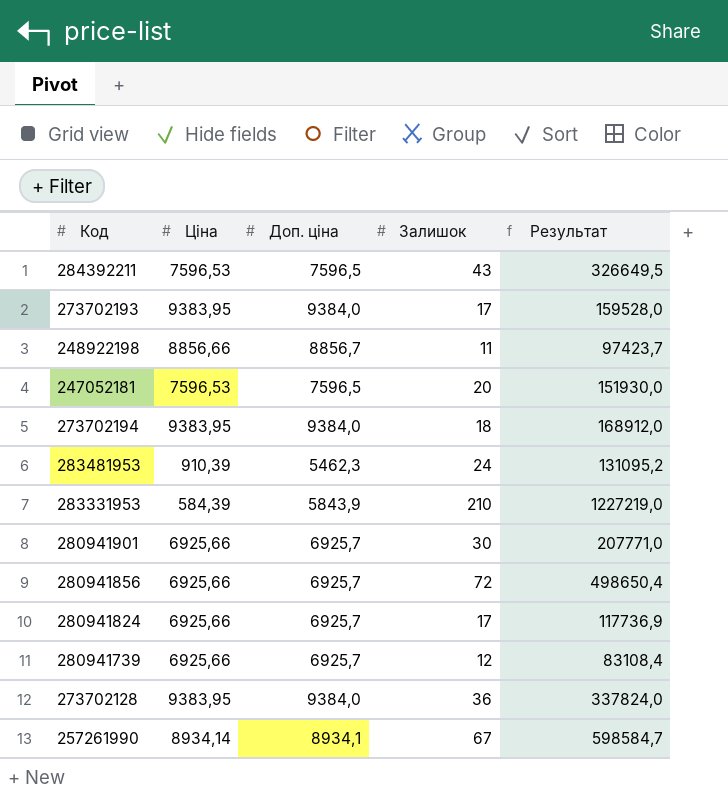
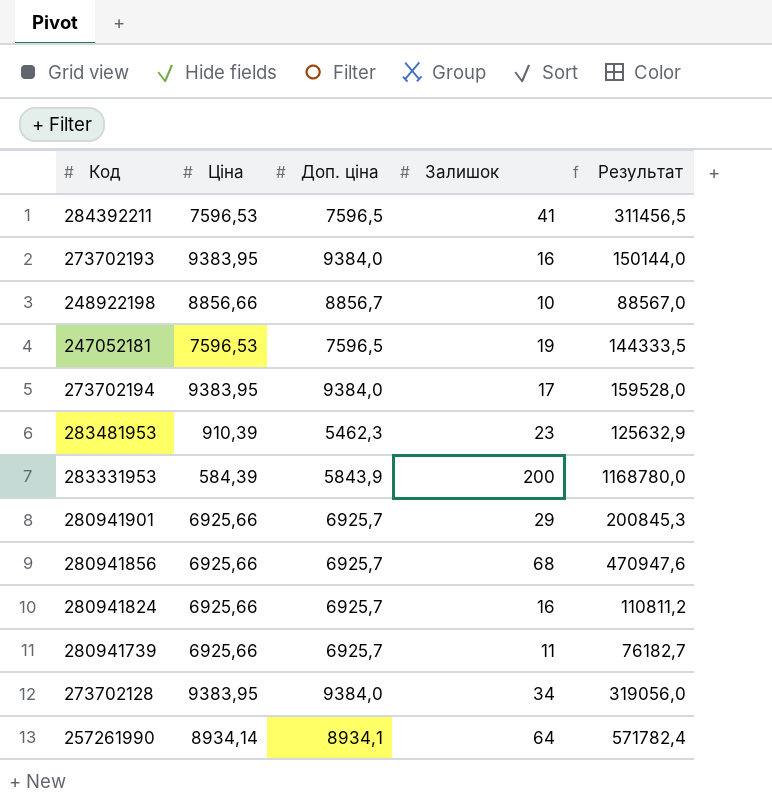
284392211 | Залишок: 43 -> 41
284392211 | Результат: 326649,5 -> 311456,5
273702193 | Залишок: 17 -> 16
273702193 | Результат: 159528,0 -> 150144,0
248922198 | Залишок: 11 -> 10
248922198 | Результат: 97423,7 -> 88567,0
247052181 | Залишок: 20 -> 19
247052181 | Результат: 151930,0 -> 144333,5
273702194 | Залишок: 18 -> 17
273702194 | Результат: 168912,0 -> 159528,0
283481953 | Залишок: 24 -> 23
283481953 | Результат: 131095,2 -> 125632,9
283331953 | Залишок: 210 -> 200
283331953 | Результат: 1227219,0 -> 1168780,0
280941901 | Залишок: 30 -> 29
280941901 | Результат: 207771,0 -> 200845,3
280941856 | Залишок: 72 -> 68
280941856 | Результат: 498650,4 -> 470947,6
280941824 | Залишок: 17 -> 16
280941824 | Результат: 117736,9 -> 110811,2
280941739 | Залишок: 12 -> 11
280941739 | Результат: 83108,4 -> 76182,7
273702128 | Залишок: 36 -> 34
273702128 | Результат: 337824,0 -> 319056,0
257261990 | Залишок: 67 -> 64
257261990 | Результат: 598584,7 -> 571782,4

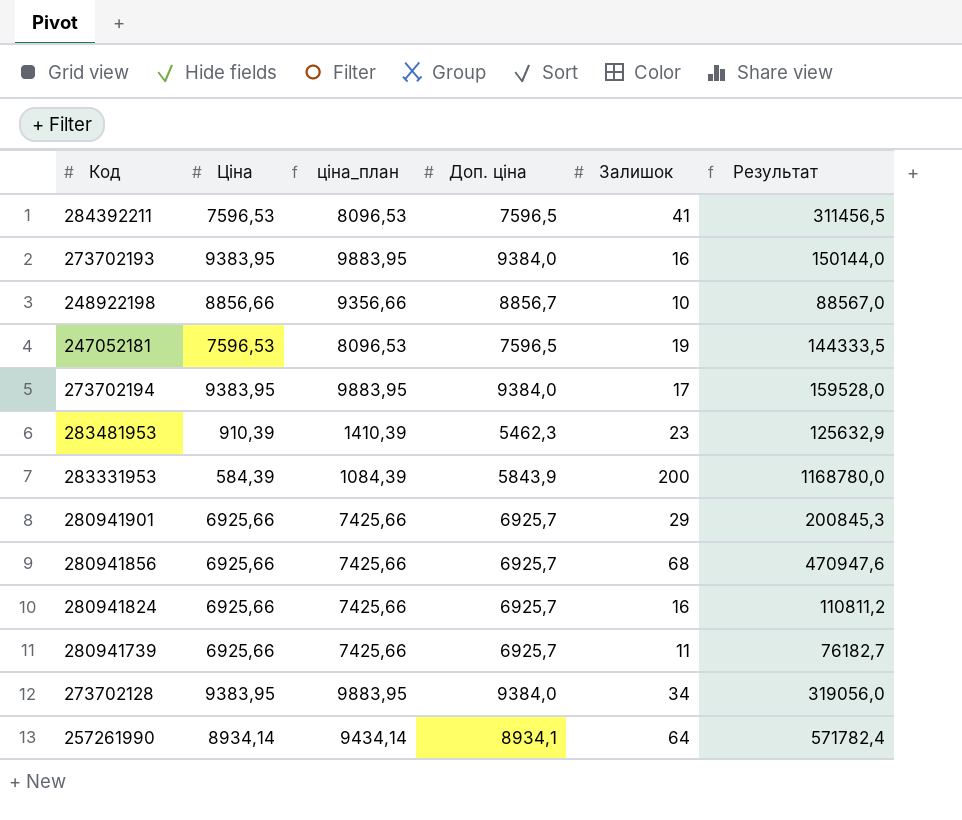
column ціна_план | formula: none -> [Ціна] + 500

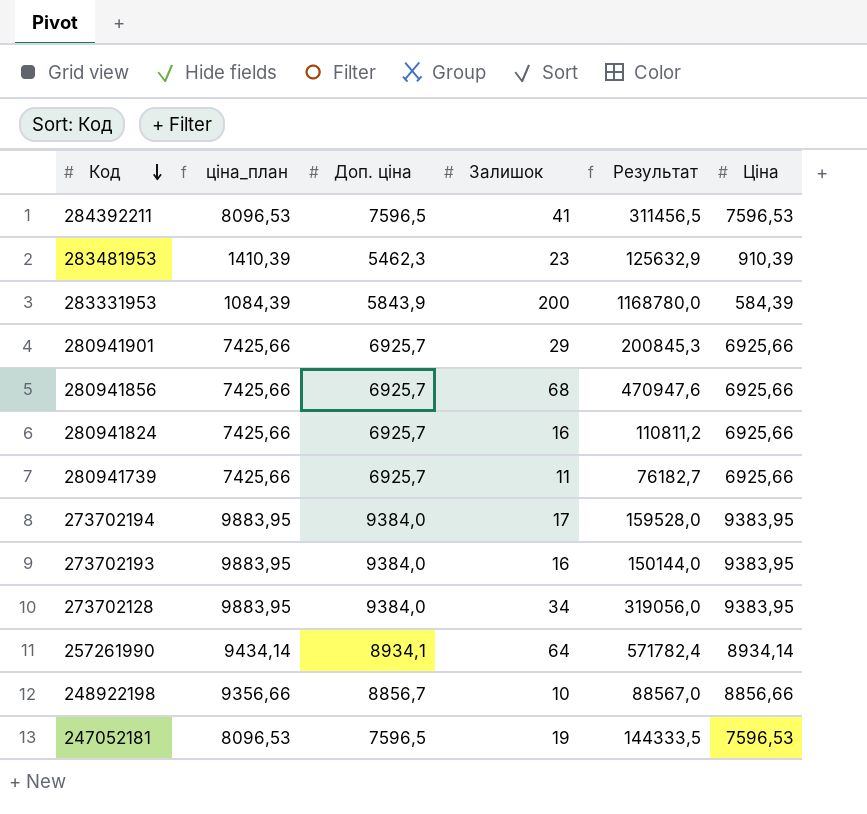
row order: none -> Код descending
column Ціна | position: 2 -> 6

